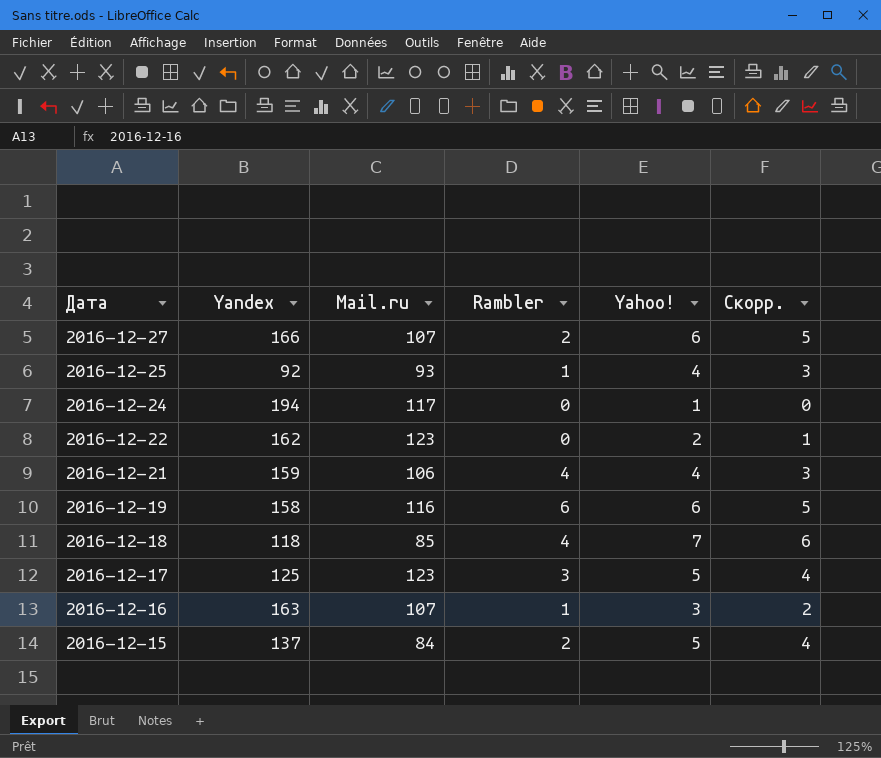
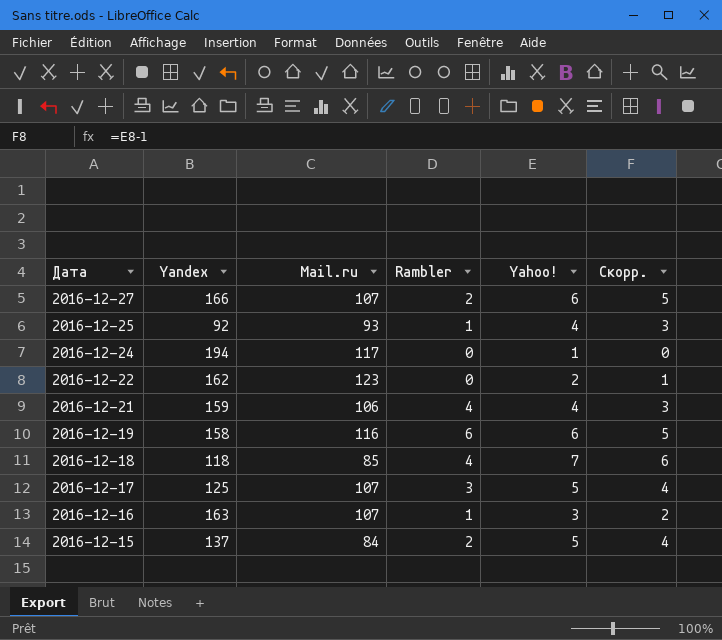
2016-12-17 | Mail.ru: 123 -> 107

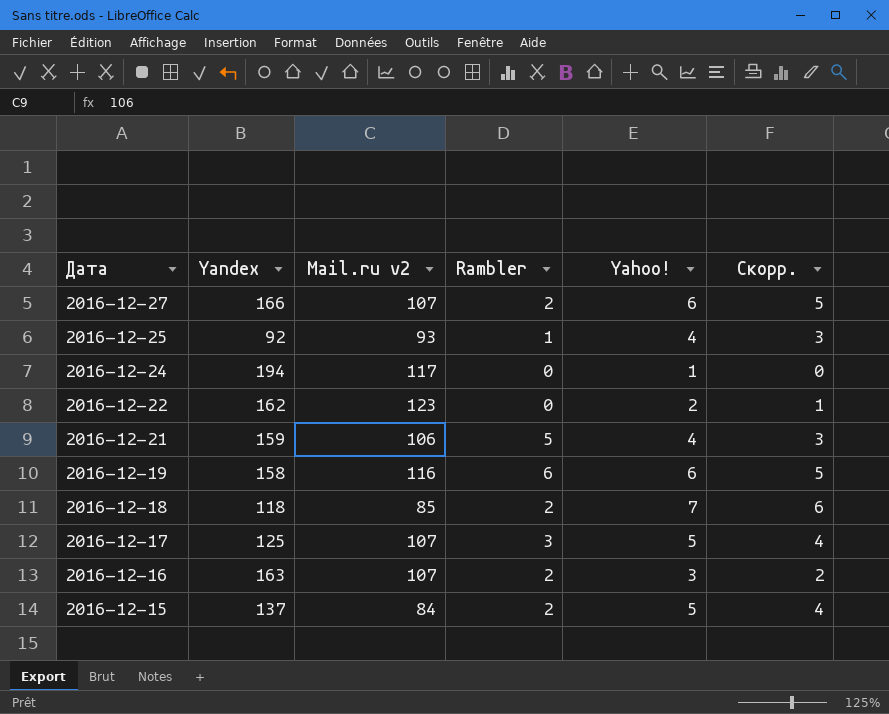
column name: Mail.ru -> Mail.ru v2
2016-12-21 | Rambler: 4 -> 5
2016-12-18 | Rambler: 4 -> 2
2016-12-16 | Rambler: 1 -> 2

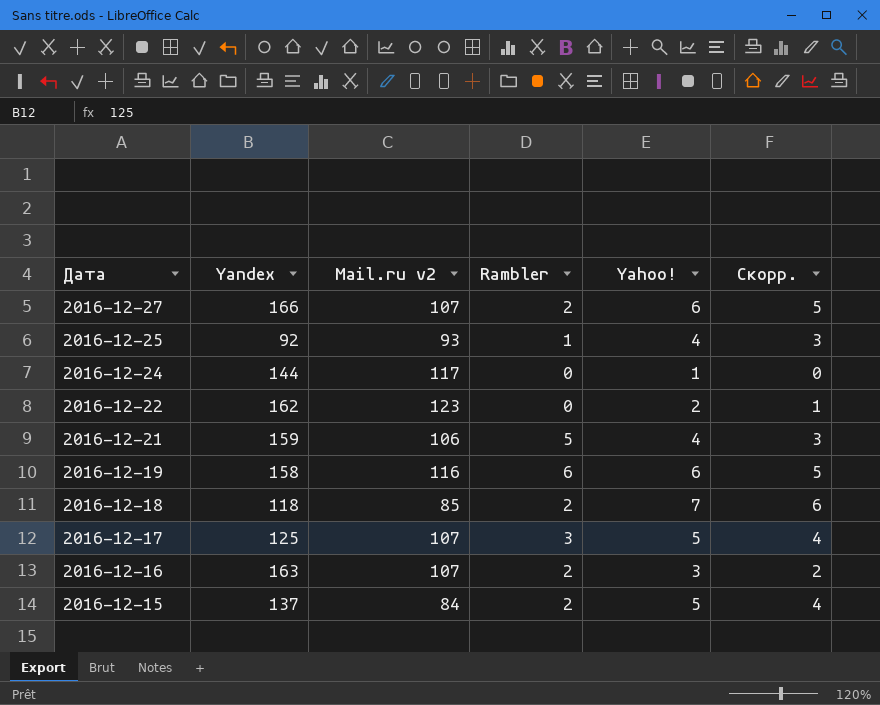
2016-12-24 | Yandex: 194 -> 144

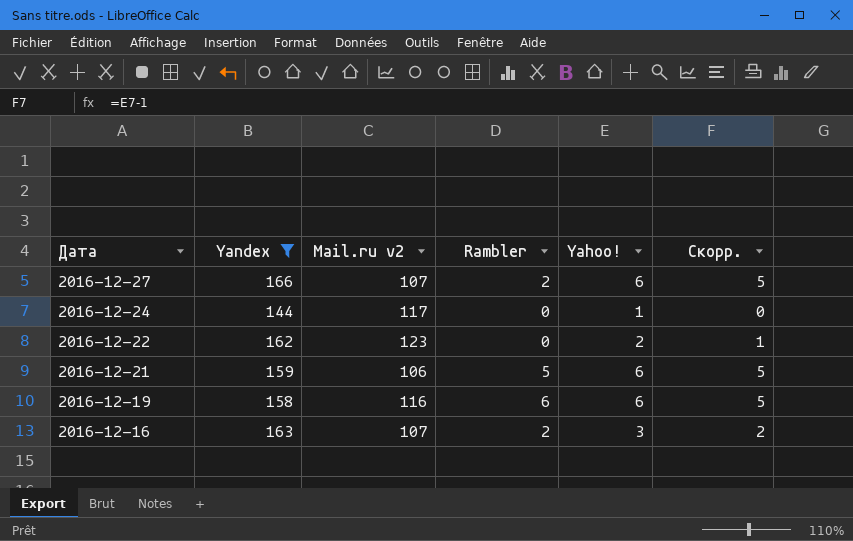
filter: none -> Yandex >= 144
2016-12-21 | Yahoo!: 4 -> 6
2016-12-21 | Скорр.: 3 -> 5

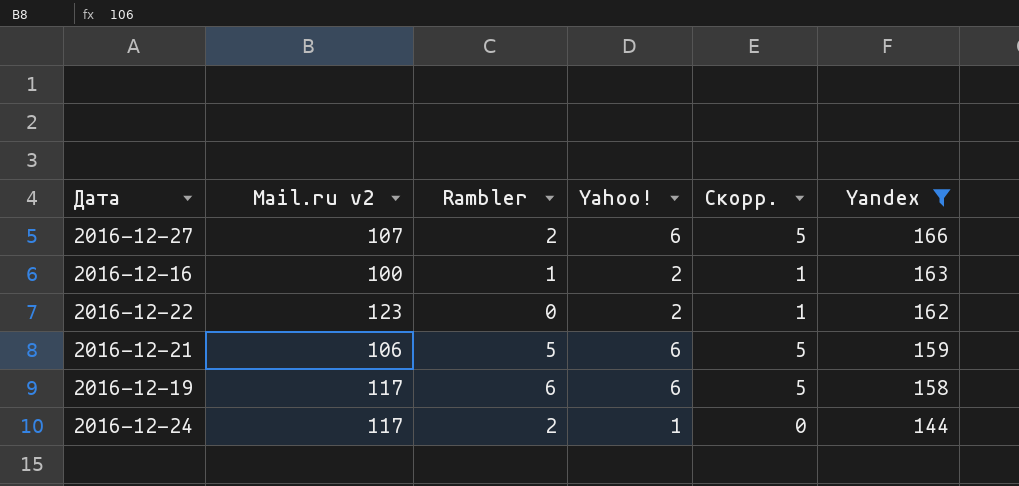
row order: Дата descending -> Yandex descending
column Yandex | position: 2 -> 6
2016-12-16 | Mail.ru v2: 107 -> 100
2016-12-16 | Rambler: 2 -> 1
2016-12-16 | Yahoo!: 3 -> 2
2016-12-16 | Скорр.: 2 -> 1
2016-12-19 | Mail.ru v2: 116 -> 117
2016-12-24 | Rambler: 0 -> 2

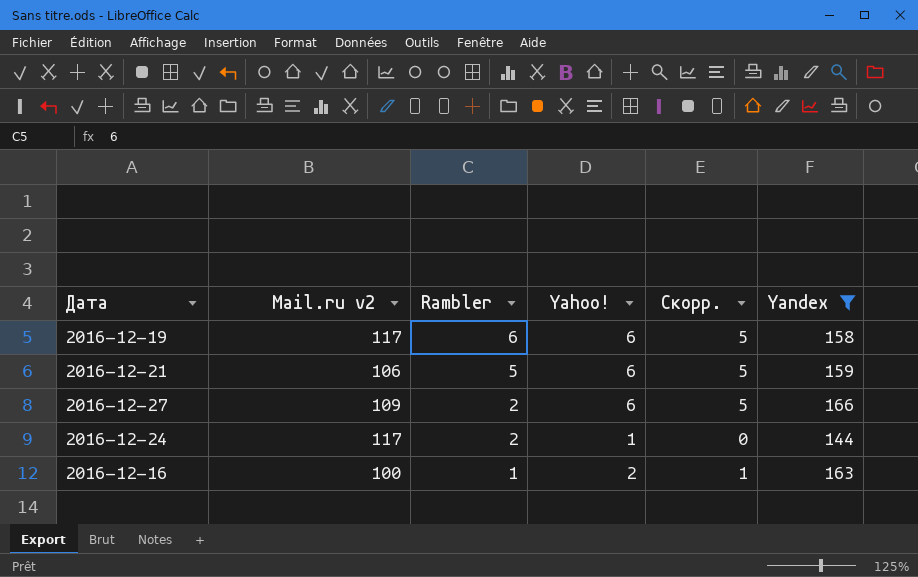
row order: Yandex descending -> Rambler descending
row 2016-12-22: 123 | 0 | 2 | 1 | 162 -> none
2016-12-27 | Mail.ru v2: 107 -> 109

